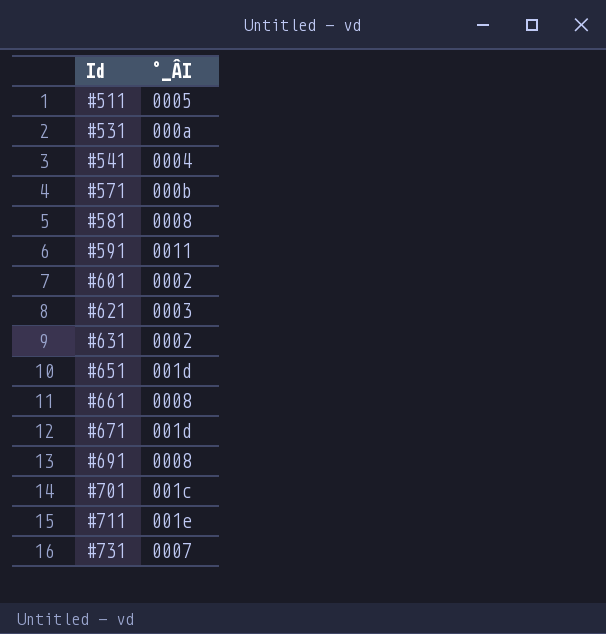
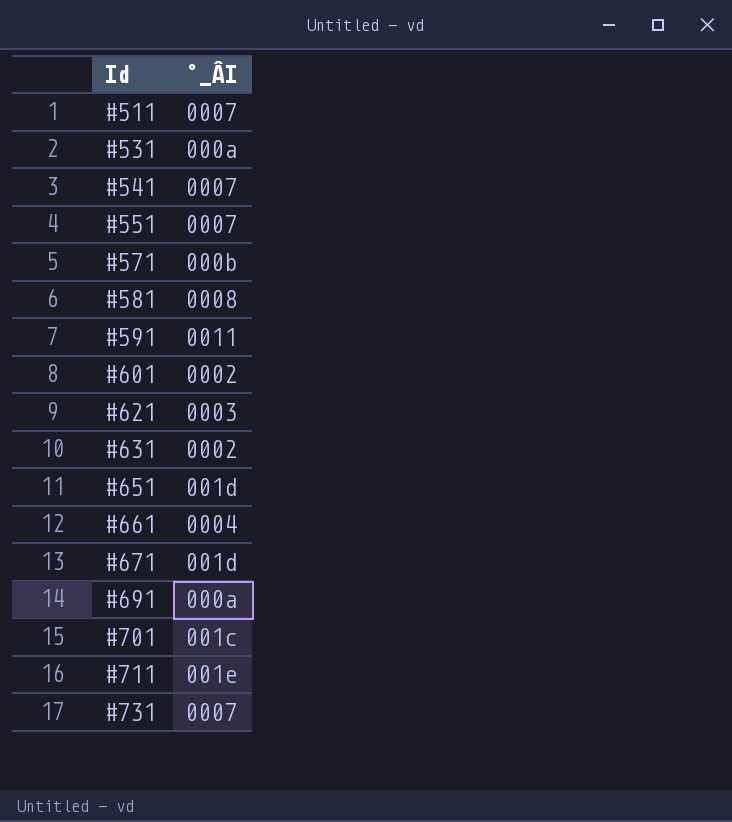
#511 | °_ÂI: 0005 -> 0007
#541 | °_ÂI: 0004 -> 0007
row #551: none -> 0007
#661 | °_ÂI: 0008 -> 0004
#691 | °_ÂI: 0008 -> 000a

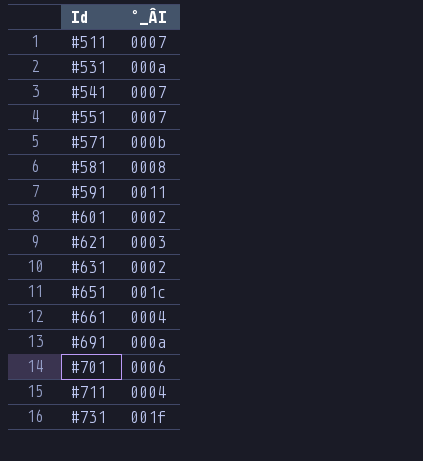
row #671: 001d -> none
#651 | °_ÂI: 001d -> 001c
#701 | °_ÂI: 001c -> 0006
#711 | °_ÂI: 001e -> 0004
#731 | °_ÂI: 0007 -> 001f

